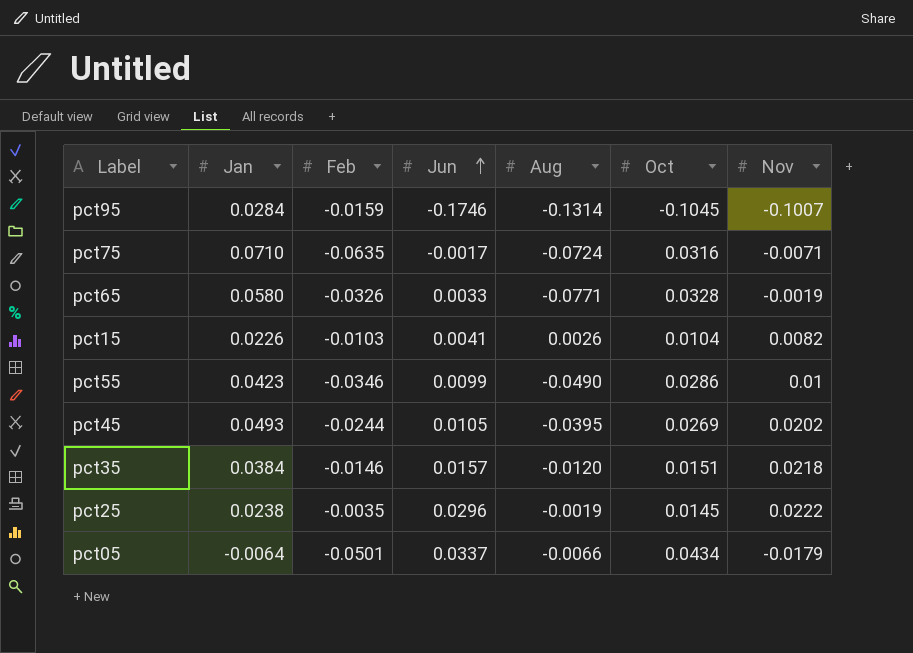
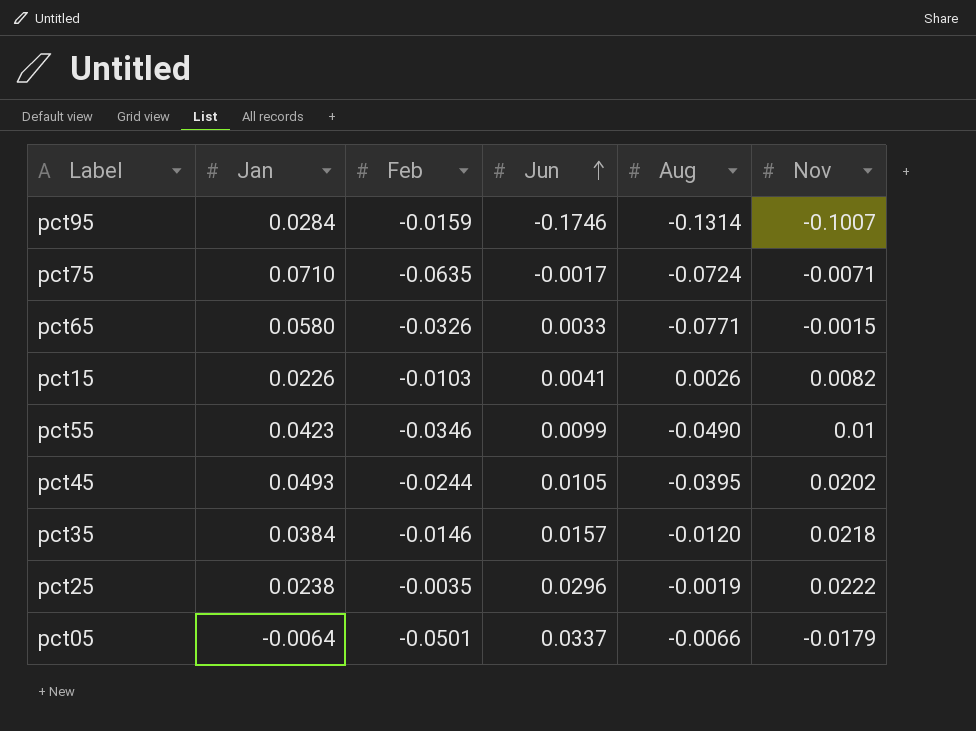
column Oct | position: 6 -> none
pct65 | Nov: -0.0019 -> -0.0015

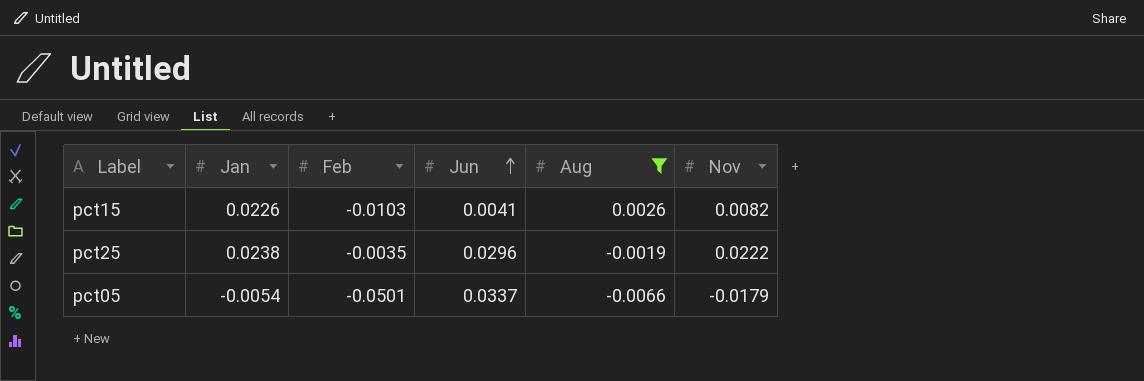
filter: none -> Aug >= -0.0066
pct05 | Jan: -0.0064 -> -0.0054

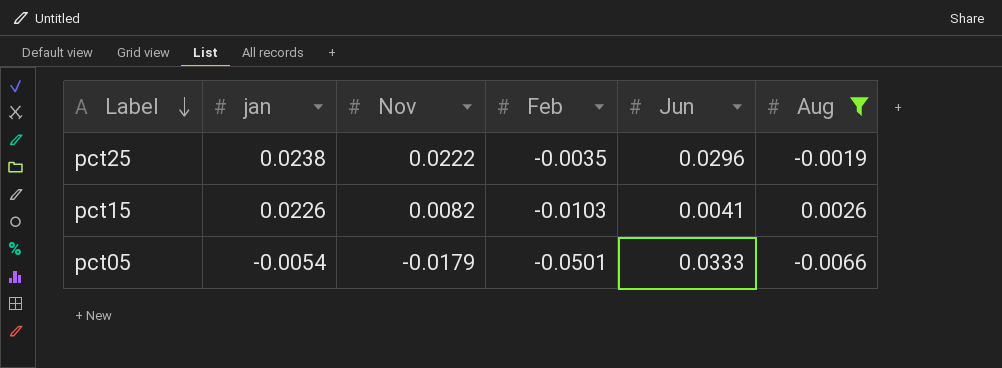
row order: Jun ascending -> Label descending
column name: Jan -> jan
column Nov | position: 6 -> 3
pct05 | Jun: 0.0337 -> 0.0333

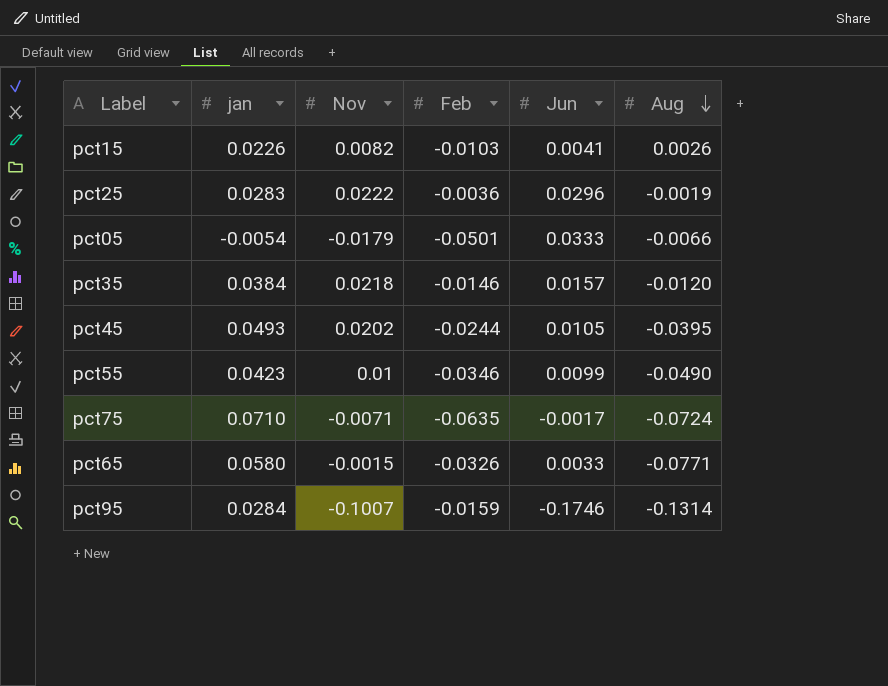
filter: Aug >= -0.0066 -> none
row order: Label descending -> Aug descending
pct25 | jan: 0.0238 -> 0.0283
pct25 | Feb: -0.0035 -> -0.0036

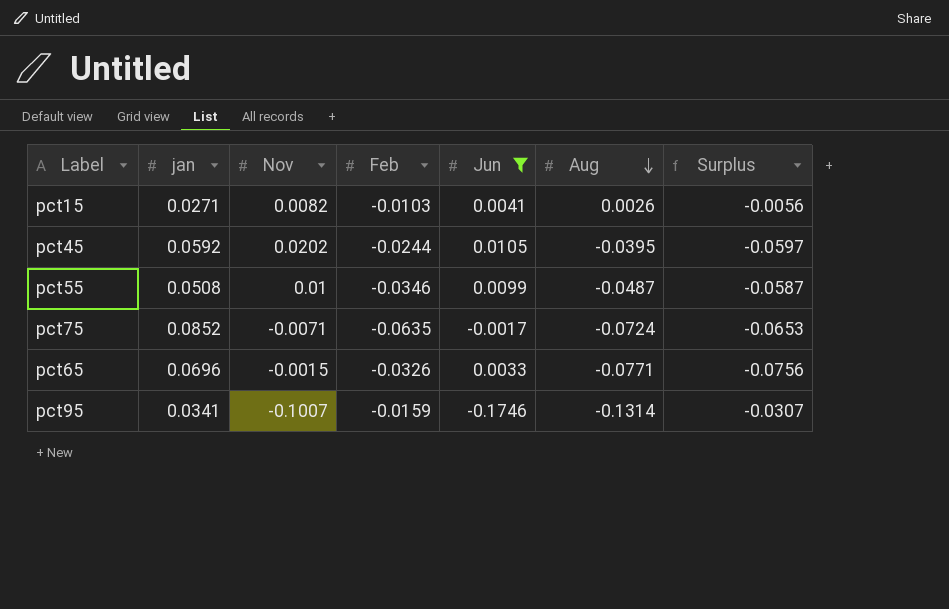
filter: none -> Jun <= 0.0105
column Surplus | formula: none -> [Aug] - [Nov]
pct15 | jan: 0.0226 -> 0.0271
pct45 | jan: 0.0493 -> 0.0592
pct55 | jan: 0.0423 -> 0.0508
pct55 | Aug: -0.0490 -> -0.0487
pct75 | jan: 0.0710 -> 0.0852
pct65 | jan: 0.0580 -> 0.0696
pct95 | jan: 0.0284 -> 0.0341

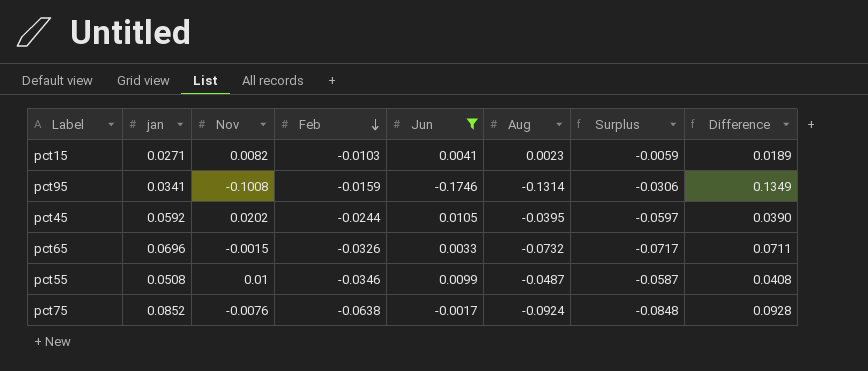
row order: Aug descending -> Feb descending
column Difference | formula: none -> [jan] - [Nov]
pct15 | Aug: 0.0026 -> 0.0023
pct15 | Surplus: -0.0056 -> -0.0059
pct95 | Nov: -0.1007 -> -0.1008
pct95 | Surplus: -0.0307 -> -0.0306
pct65 | Aug: -0.0771 -> -0.0732
pct65 | Surplus: -0.0756 -> -0.0717
pct75 | Nov: -0.0071 -> -0.0076
pct75 | Feb: -0.0635 -> -0.0638
pct75 | Aug: -0.0724 -> -0.0924
pct75 | Surplus: -0.0653 -> -0.0848

